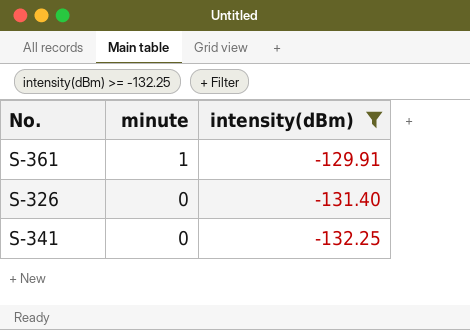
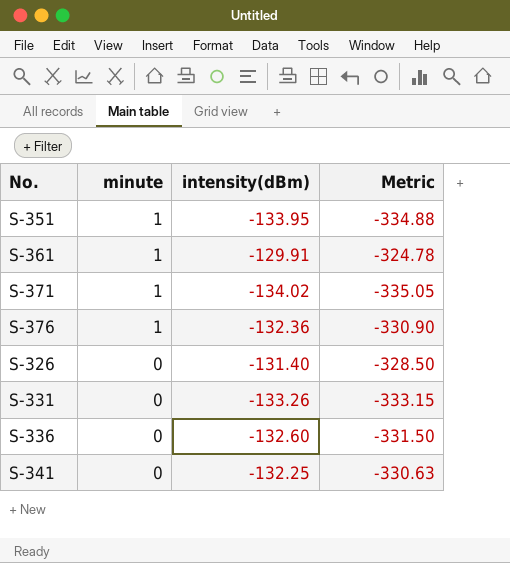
filter: intensity(dBm) >= -132.25 -> none
column Metric | formula: none -> [intensity(dBm)] * 2.5

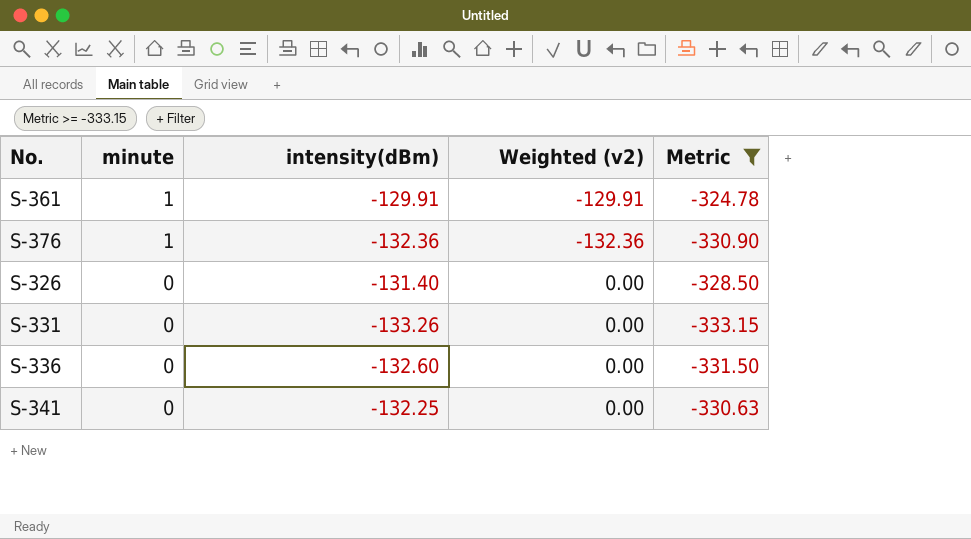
filter: none -> Metric >= -333.15
column Weighted (v2) | formula: none -> [minute] * [intensity(dBm)]

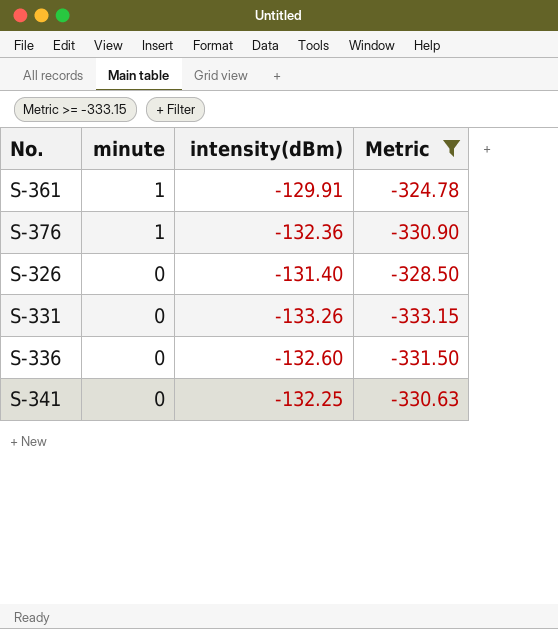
column Weighted (v2) | formula: [minute] * [intensity(dBm)] -> none

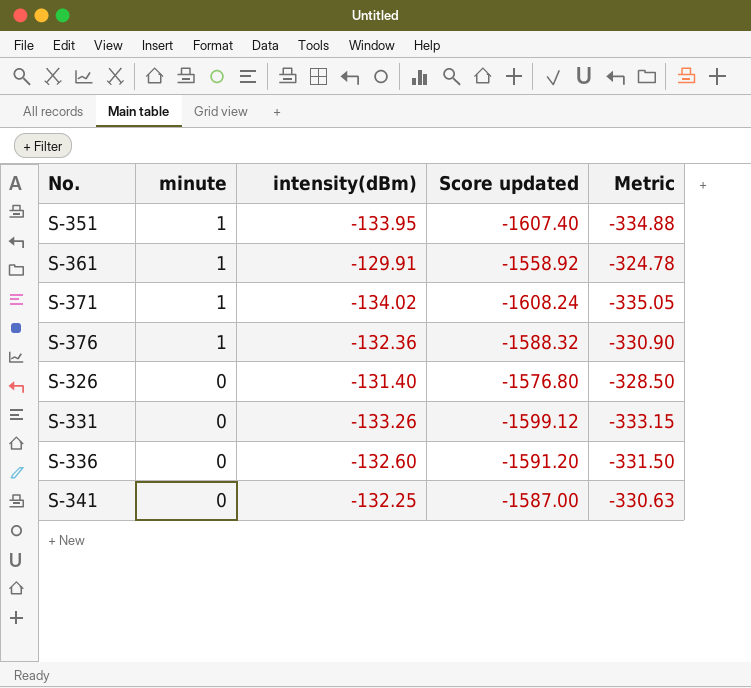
filter: Metric >= -333.15 -> none
column Score updated | formula: none -> [intensity(dBm)] * 12

